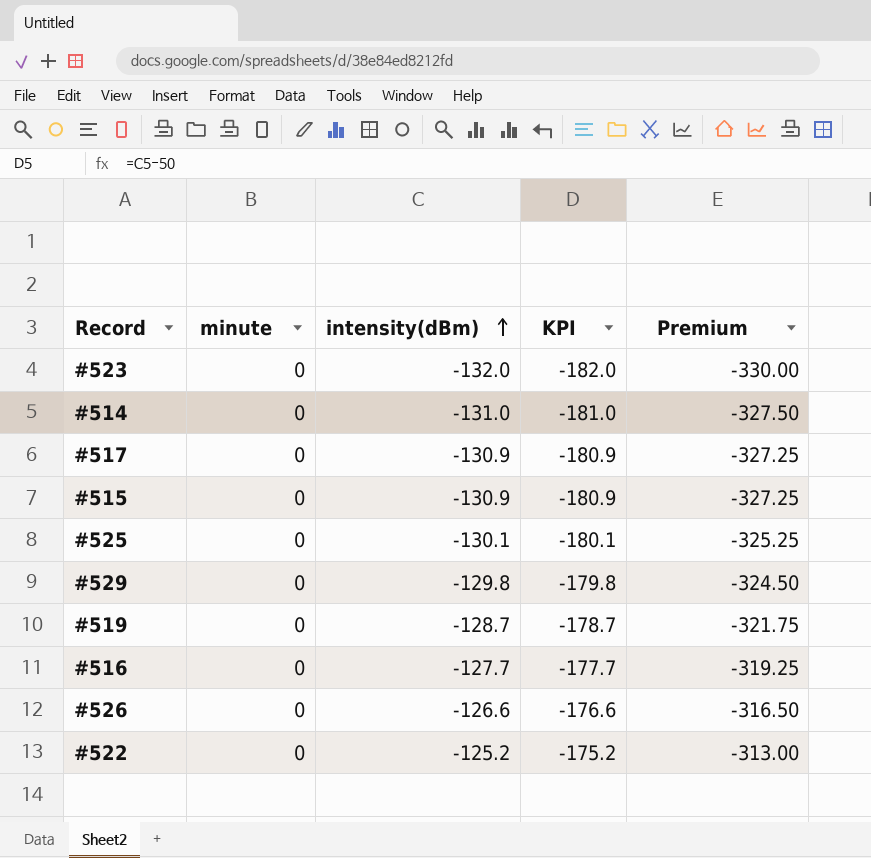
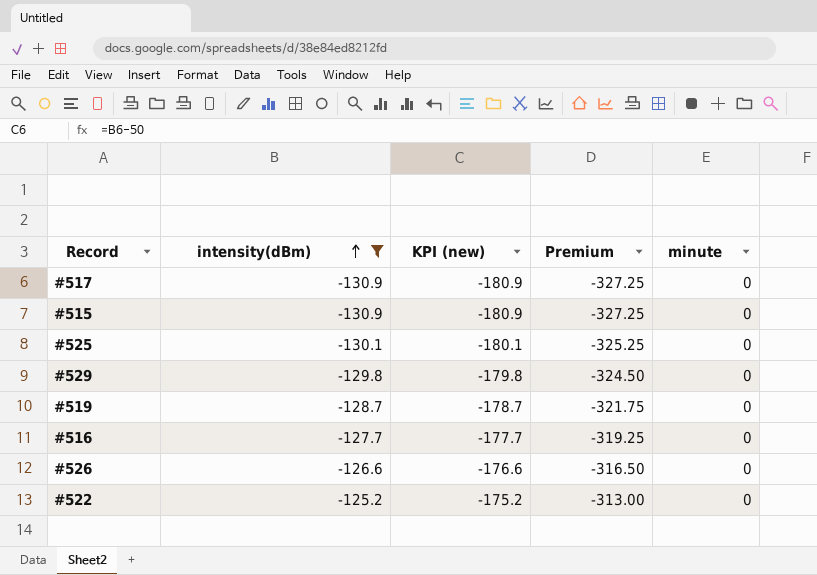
filter: none -> intensity(dBm) >= -130.9
column name: KPI -> KPI (new)
column minute | position: 2 -> 5

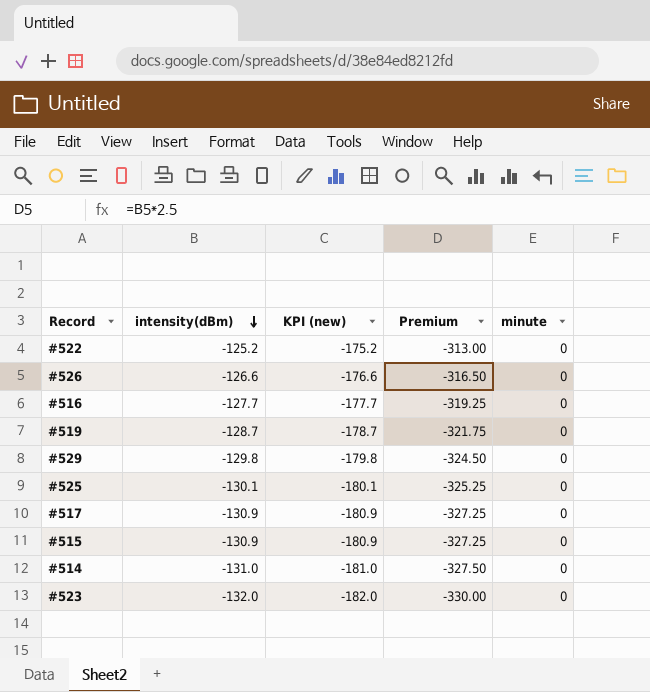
filter: intensity(dBm) >= -130.9 -> none
row order: intensity(dBm) ascending -> intensity(dBm) descending

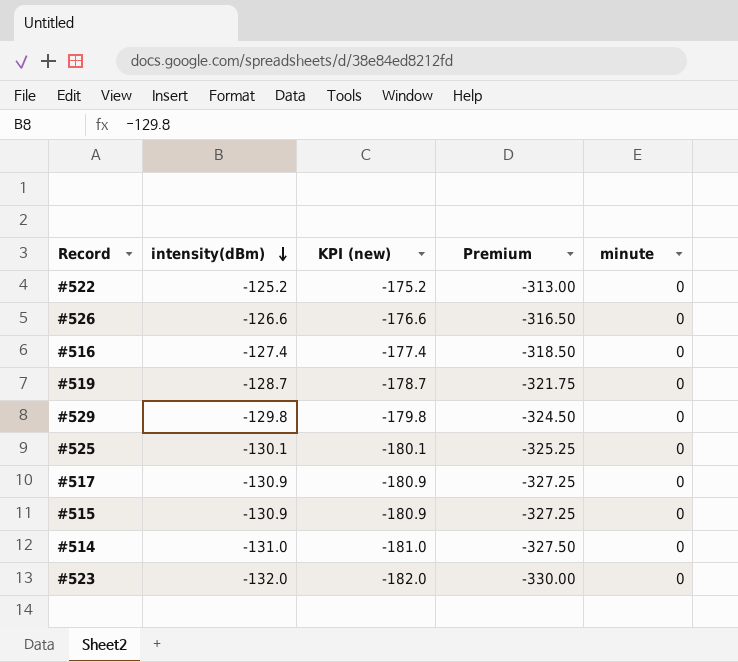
#516 | intensity(dBm): -127.7 -> -127.4
#516 | KPI (new): -177.7 -> -177.4
#516 | Premium: -319.25 -> -318.50

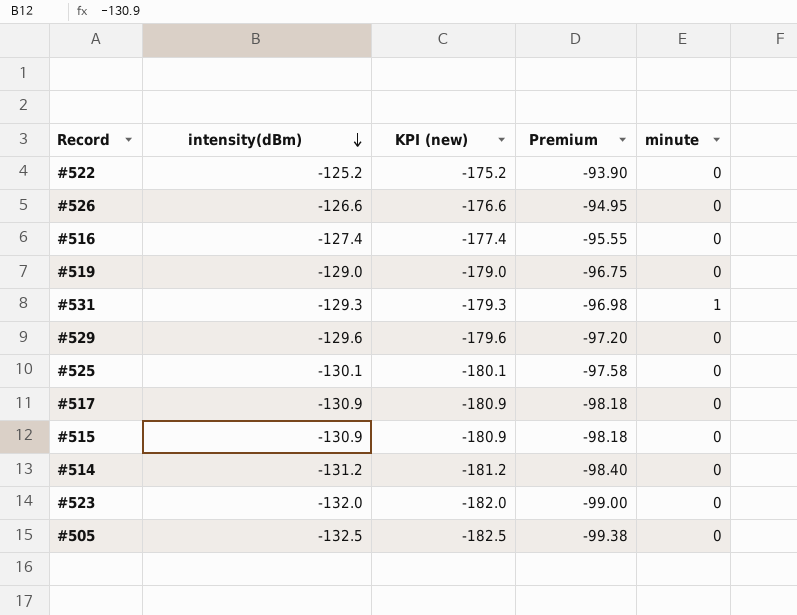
column Premium | formula: [intensity(dBm)] * 2.5 -> [intensity(dBm)] * 0.75
#519 | intensity(dBm): -128.7 -> -129.0
#519 | KPI (new): -178.7 -> -179.0
row #531: none -> -129.3 | -179.3 | -96.98 | 1
#529 | intensity(dBm): -129.8 -> -129.6
#529 | KPI (new): -179.8 -> -179.6
#514 | intensity(dBm): -131.0 -> -131.2
#514 | KPI (new): -181.0 -> -181.2
row #505: none -> -132.5 | -182.5 | -99.38 | 0

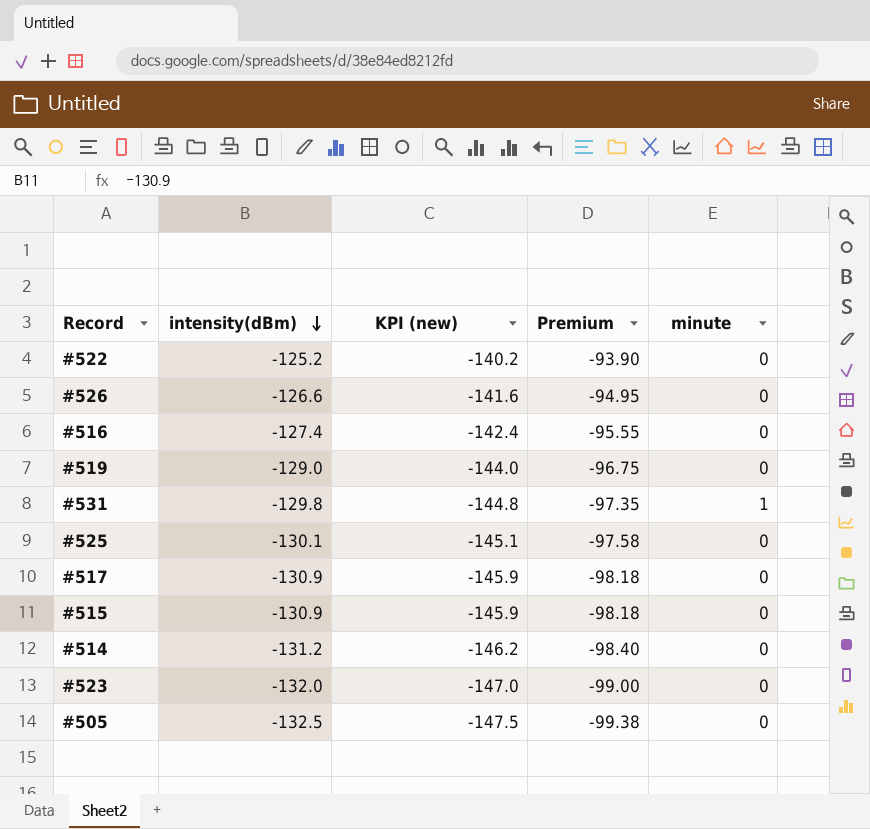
column KPI (new) | formula: [intensity(dBm)] - 50 -> [intensity(dBm)] - 15
row #529: -129.6 | -179.6 | -97.20 | 0 -> none
#531 | intensity(dBm): -129.3 -> -129.8
#531 | Premium: -96.98 -> -97.35

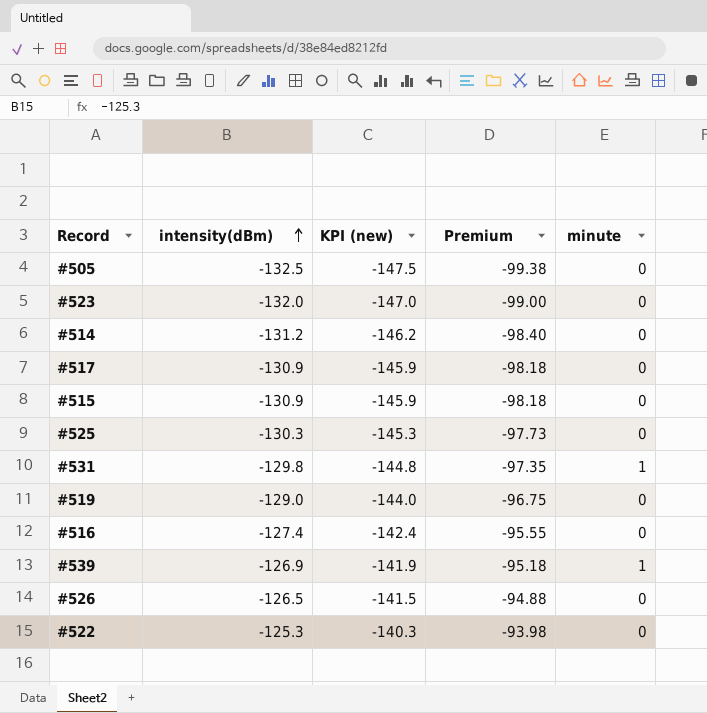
row order: intensity(dBm) descending -> intensity(dBm) ascending
#525 | intensity(dBm): -130.1 -> -130.3
#525 | KPI (new): -145.1 -> -145.3
#525 | Premium: -97.58 -> -97.73
row #539: none -> -126.9 | -141.9 | -95.18 | 1
#526 | intensity(dBm): -126.6 -> -126.5
#526 | KPI (new): -141.6 -> -141.5
#526 | Premium: -94.95 -> -94.88
#522 | intensity(dBm): -125.2 -> -125.3
#522 | KPI (new): -140.2 -> -140.3
#522 | Premium: -93.90 -> -93.98

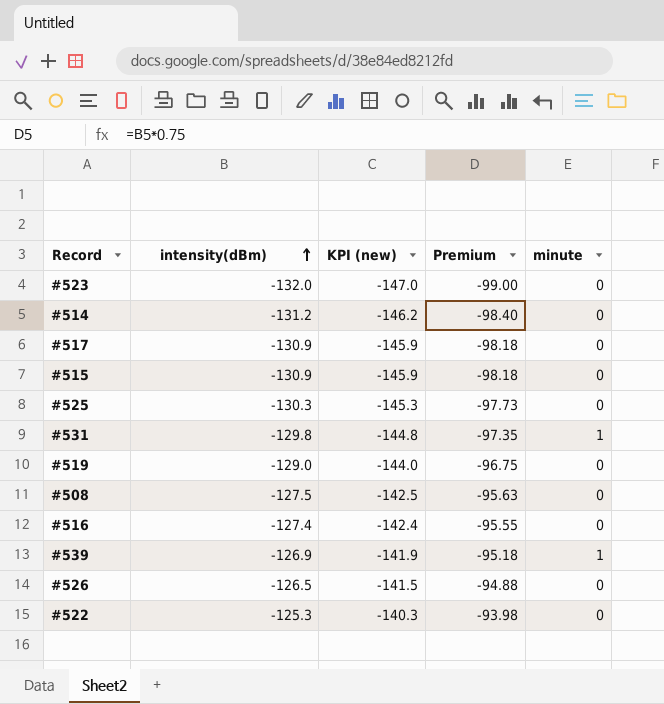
row #505: -132.5 | -147.5 | -99.38 | 0 -> none
row #508: none -> -127.5 | -142.5 | -95.63 | 0

